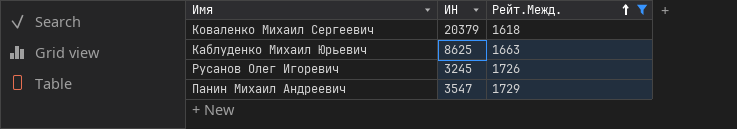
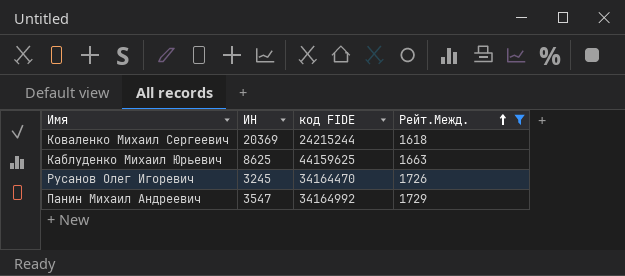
column код FIDE | position: none -> 3
Коваленко Михаил Сергеевич | ИН: 20379 -> 20369

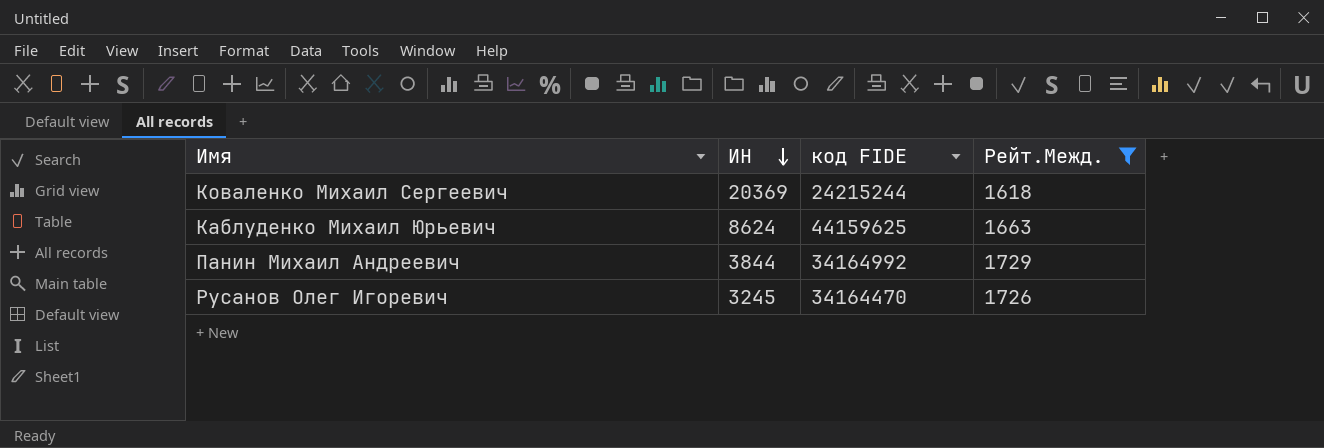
row order: Рейт.Межд. ascending -> ИН descending
Каблуденко Михаил Юрьевич | ИН: 8625 -> 8624
Панин Михаил Андреевич | ИН: 3547 -> 3844

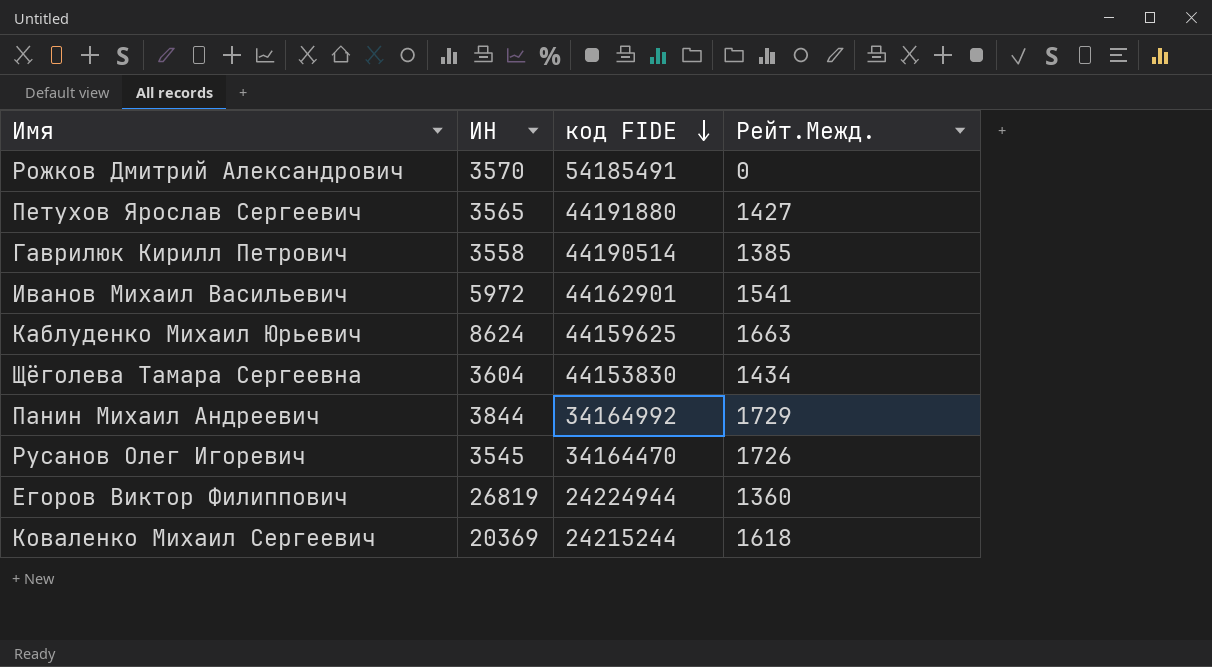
filter: Рейт.Межд. >= 1618 -> none
row order: ИН descending -> код FIDE descending
Русанов Олег Игоревич | ИН: 3245 -> 3545

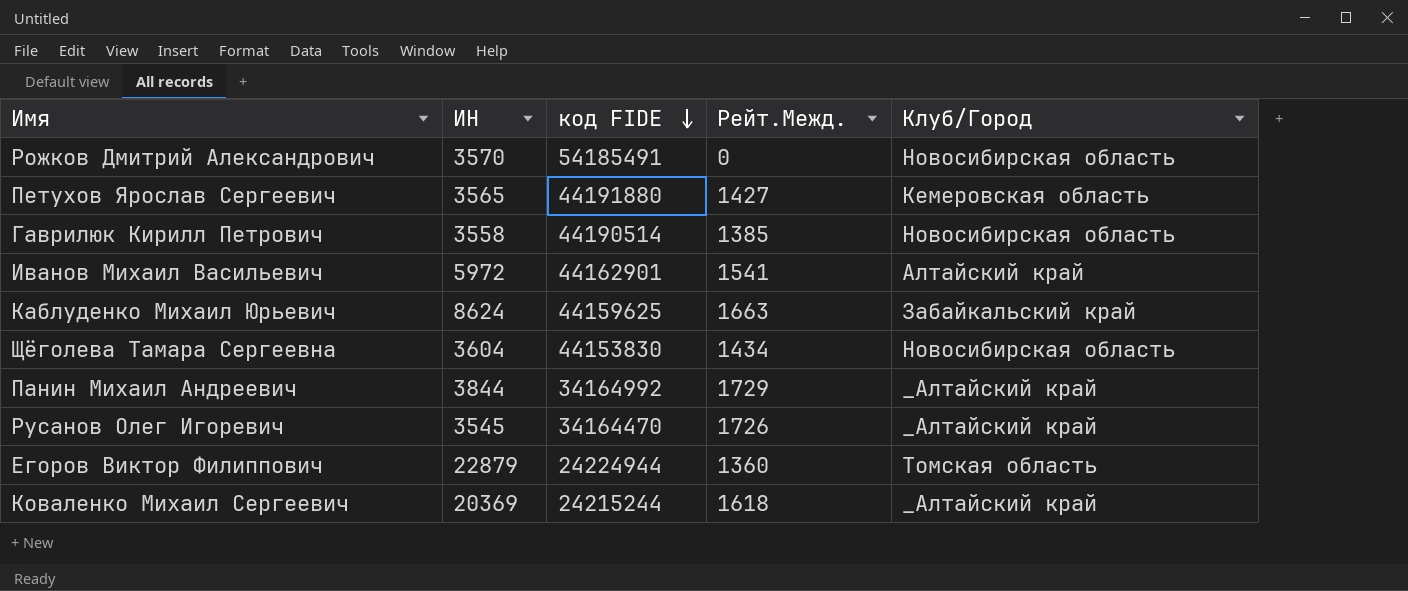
column Клуб/Город | position: none -> 5
Егоров Виктор Филиппович | ИН: 26819 -> 22879

